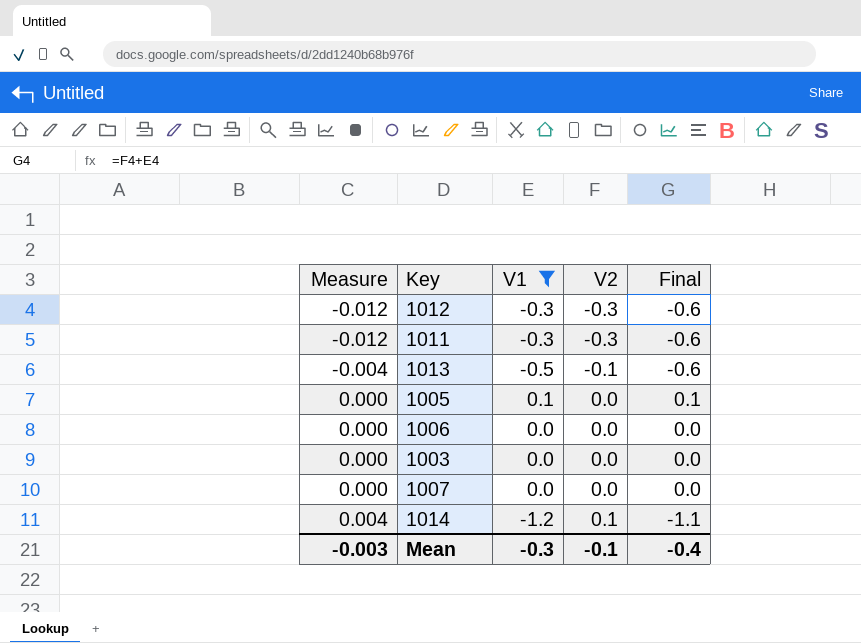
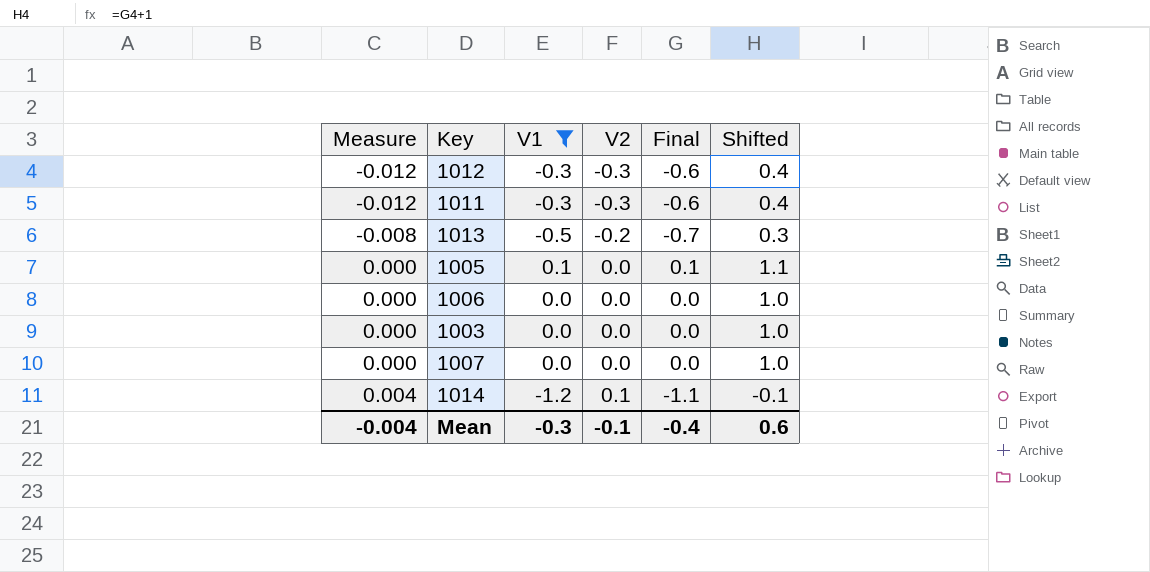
column Shifted | formula: none -> [Final] + 1
1013 | Measure: -0.004 -> -0.008
1013 | V2: -0.1 -> -0.2
1013 | Final: -0.6 -> -0.7
Mean | Measure: -0.003 -> -0.004

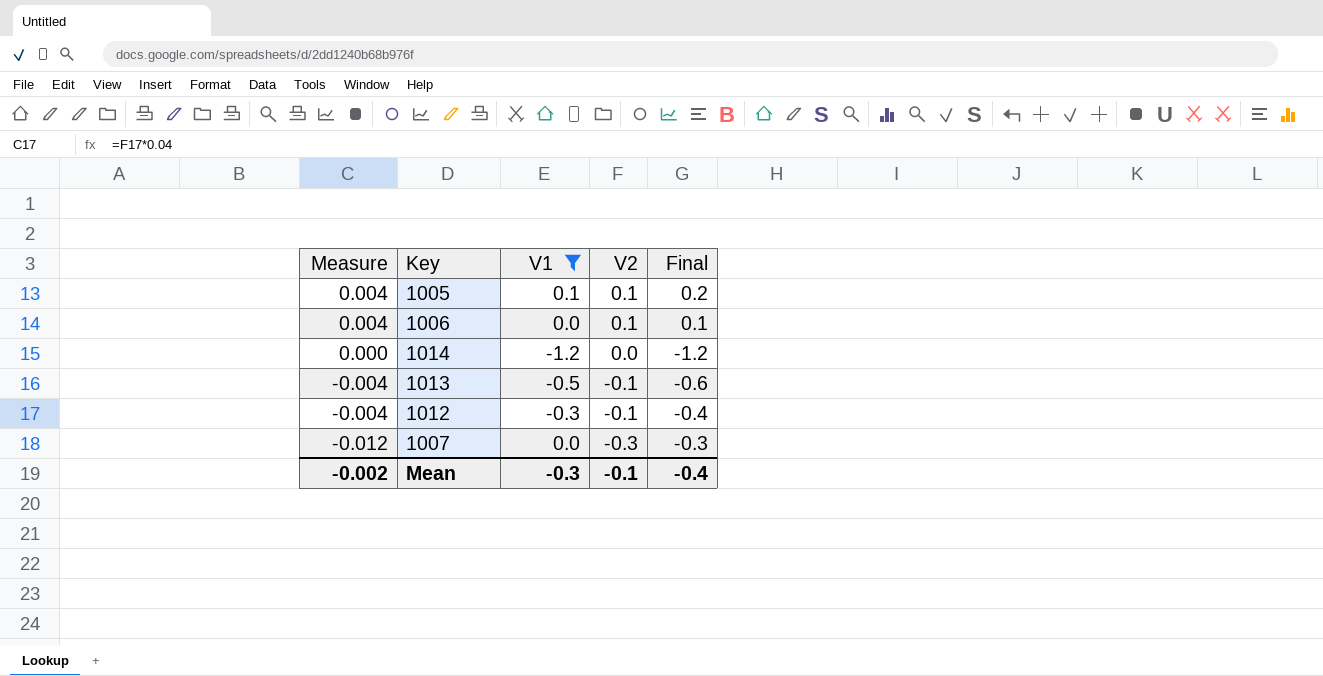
row order: Measure ascending -> Measure descending
column Shifted | formula: [Final] + 1 -> none
row 1011: -0.012 | -0.3 | -0.3 | -0.6 | 0.4 -> none
row 1003: 0.000 | 0.0 | 0.0 | 0.0 | 1.0 -> none
1005 | Measure: 0.000 -> 0.004
1005 | V2: 0.0 -> 0.1
1005 | Final: 0.1 -> 0.2
1006 | Measure: 0.000 -> 0.004
1006 | V2: 0.0 -> 0.1
1006 | Final: 0.0 -> 0.1
1014 | Measure: 0.004 -> 0.000
1014 | V2: 0.1 -> 0.0
1014 | Final: -1.1 -> -1.2
1013 | Measure: -0.008 -> -0.004
1013 | V2: -0.2 -> -0.1
1013 | Final: -0.7 -> -0.6
1012 | Measure: -0.012 -> -0.004
1012 | V2: -0.3 -> -0.1
1012 | Final: -0.6 -> -0.4
1007 | Measure: 0.000 -> -0.012
1007 | V2: 0.0 -> -0.3
1007 | Final: 0.0 -> -0.3
Mean | Measure: -0.004 -> -0.002

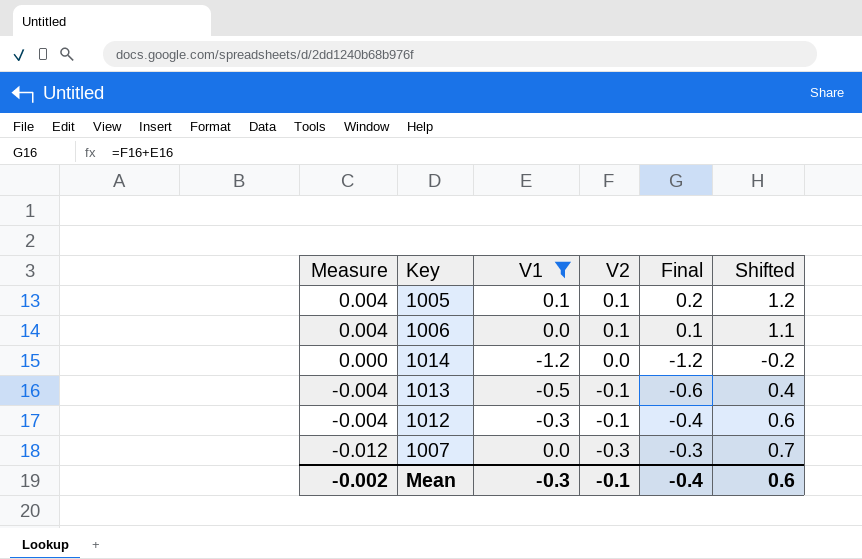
column Shifted | formula: none -> [Final] + 1

